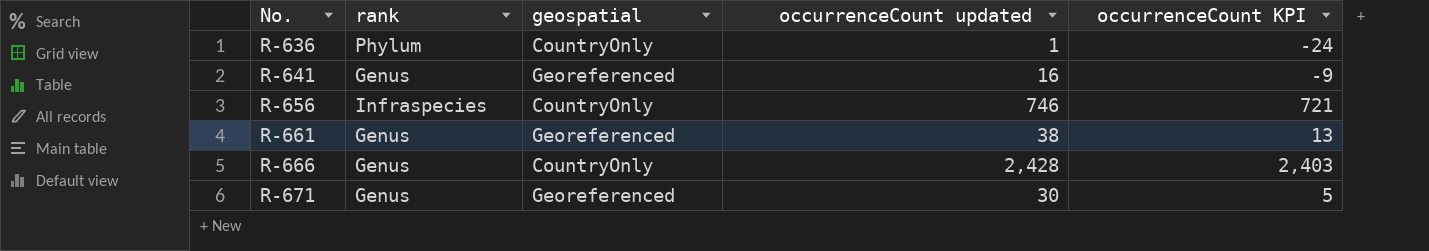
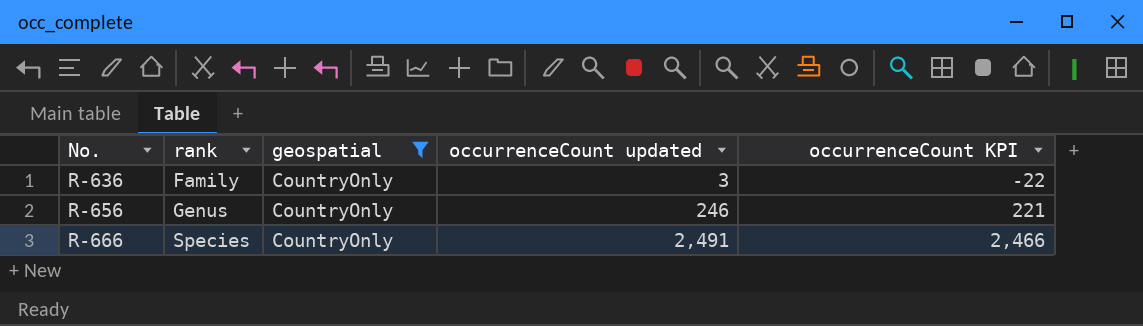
filter: none -> geospatial = CountryOnly
R-636 | rank: Phylum -> Family
R-636 | occurrenceCount updated: 1 -> 3
R-636 | occurrenceCount KPI: -24 -> -22
R-656 | rank: Infraspecies -> Genus
R-656 | occurrenceCount updated: 746 -> 246
R-656 | occurrenceCount KPI: 721 -> 221
R-666 | rank: Genus -> Species
R-666 | occurrenceCount updated: 2,428 -> 2,491
R-666 | occurrenceCount KPI: 2,403 -> 2,466

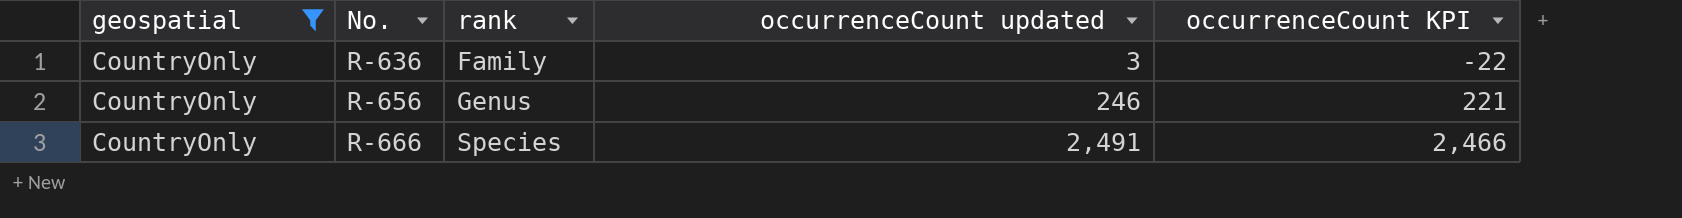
column geospatial | position: 3 -> 1

